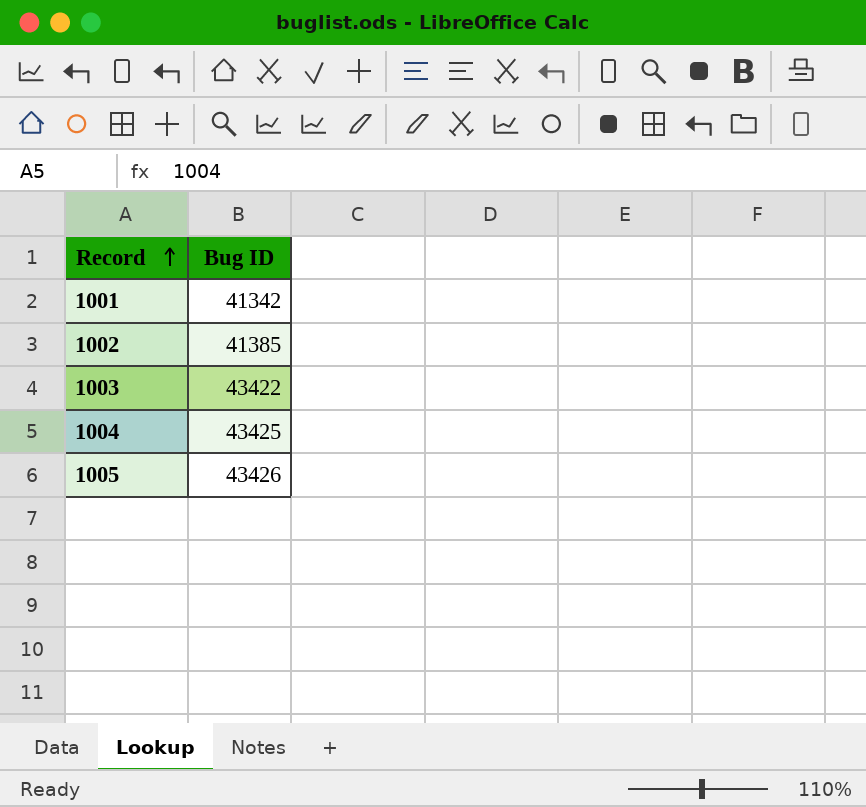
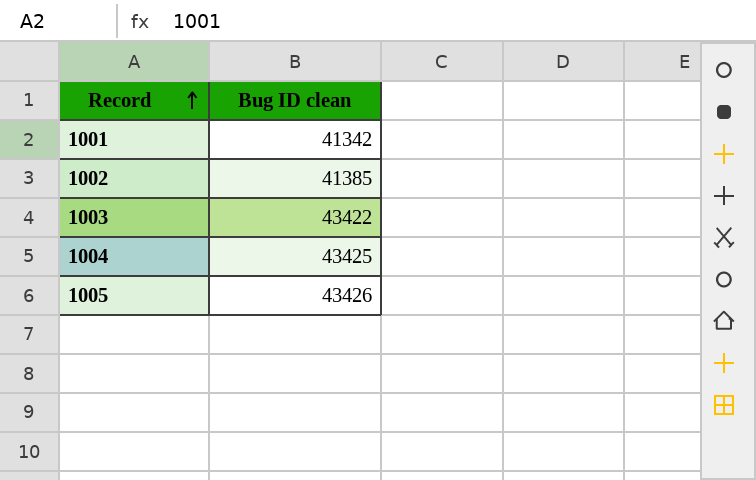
column name: Bug ID -> Bug ID clean

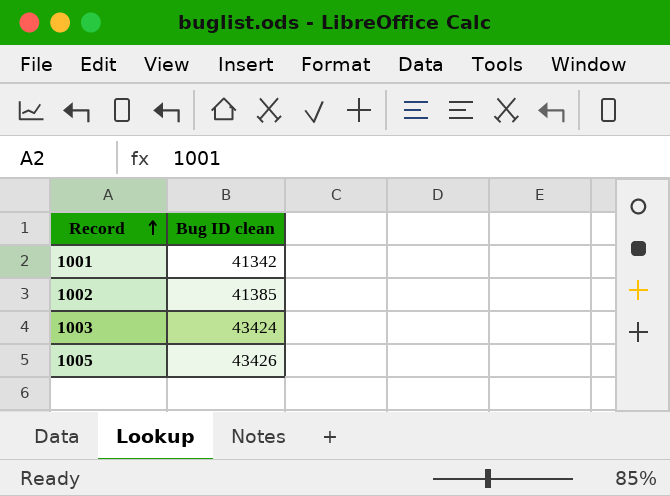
row 1004: 43425 -> none
1003 | Bug ID clean: 43422 -> 43424

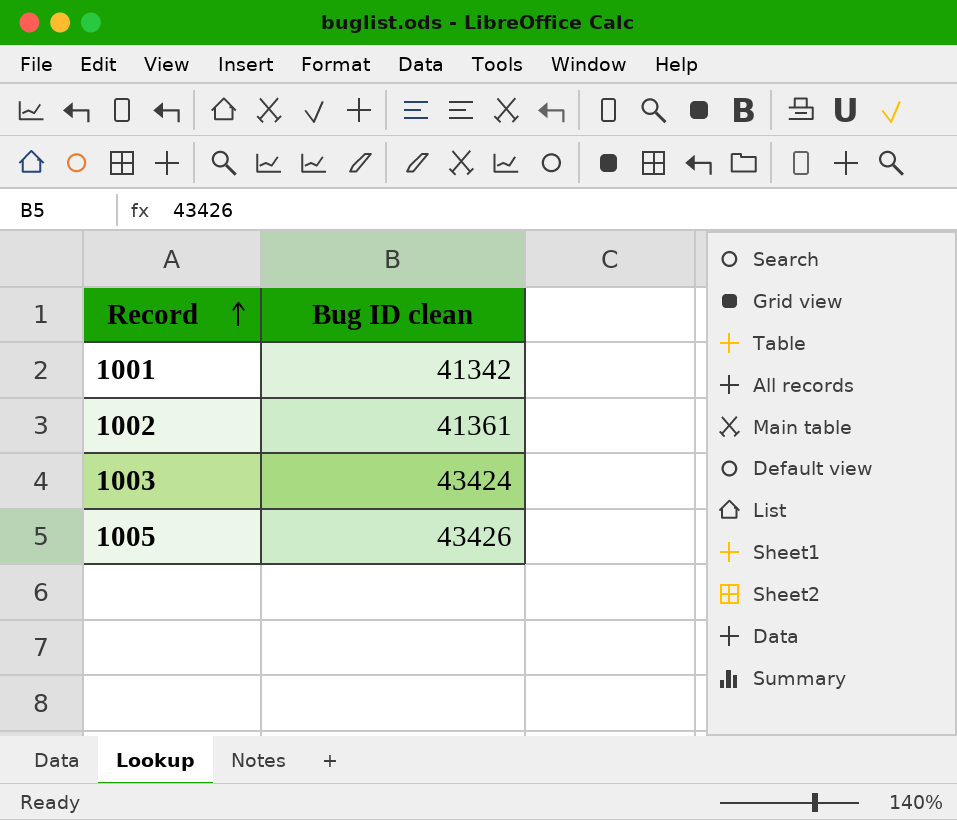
1002 | Bug ID clean: 41385 -> 41361

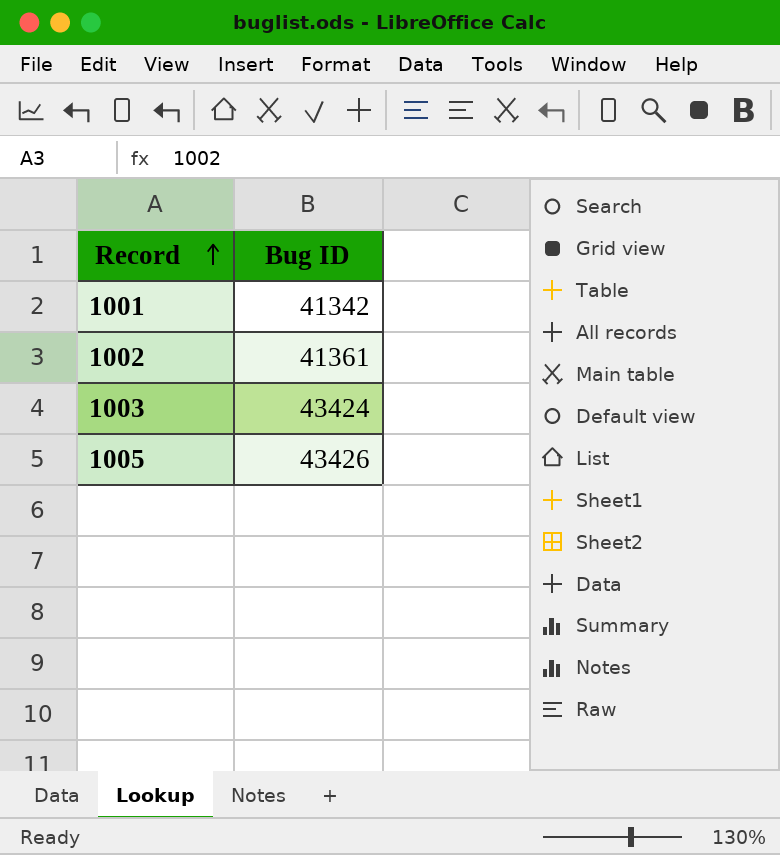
column name: Bug ID clean -> Bug ID

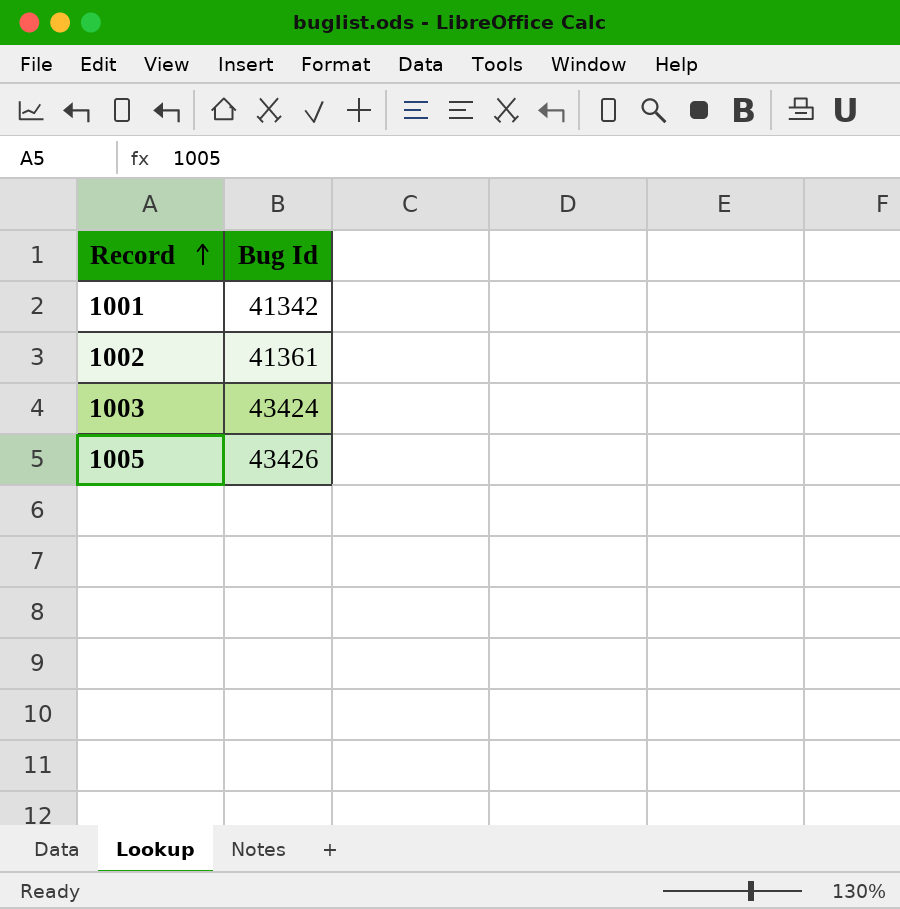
column name: Bug ID -> Bug Id

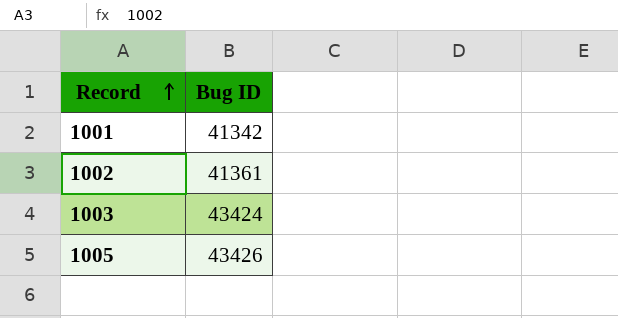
column name: Bug Id -> Bug ID

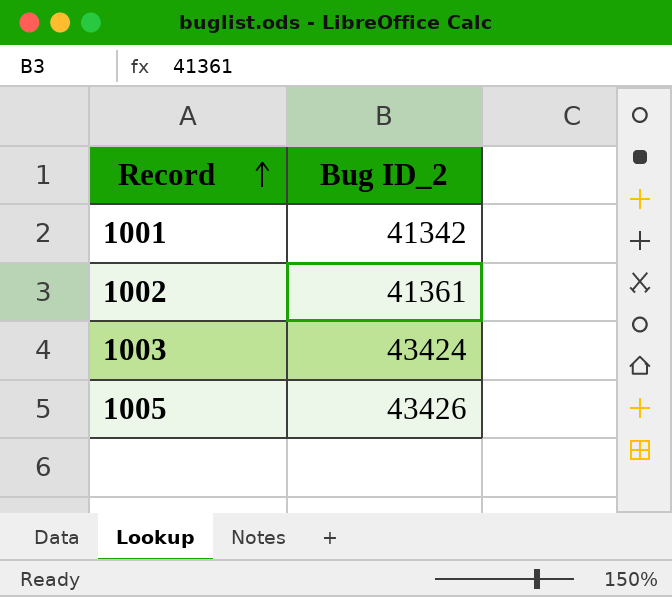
column name: Bug ID -> Bug ID_2

